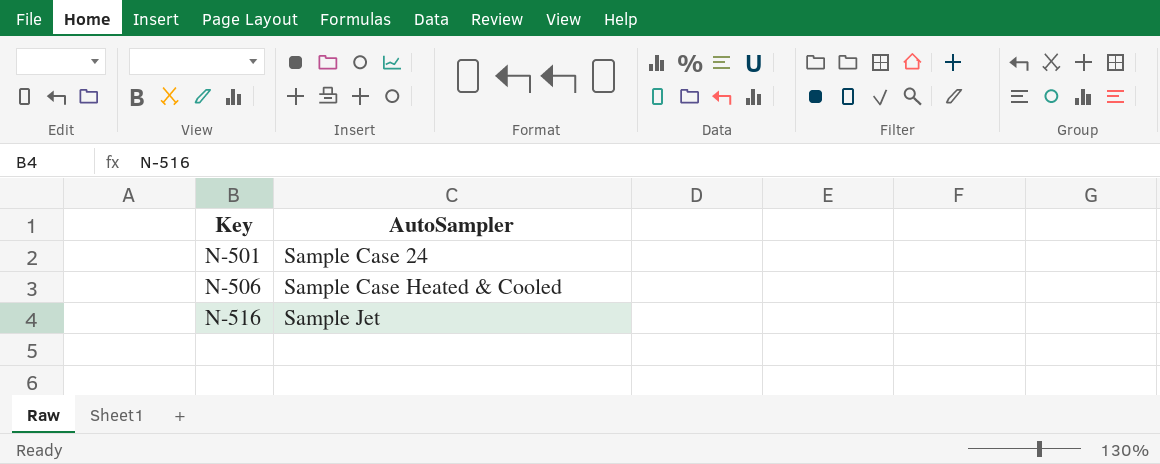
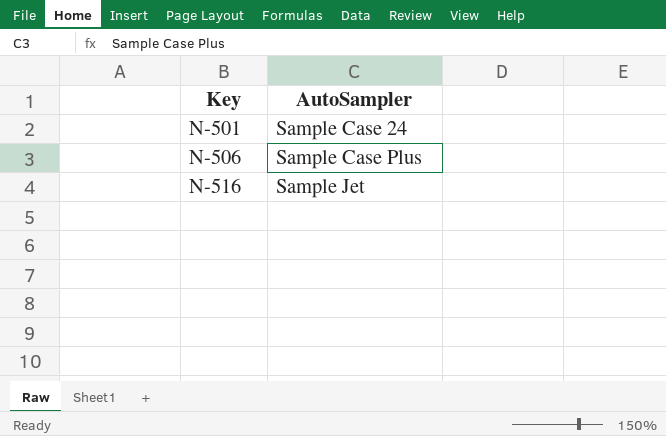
N-506 | AutoSampler: Sample Case Heated & Cooled -> Sample Case Plus

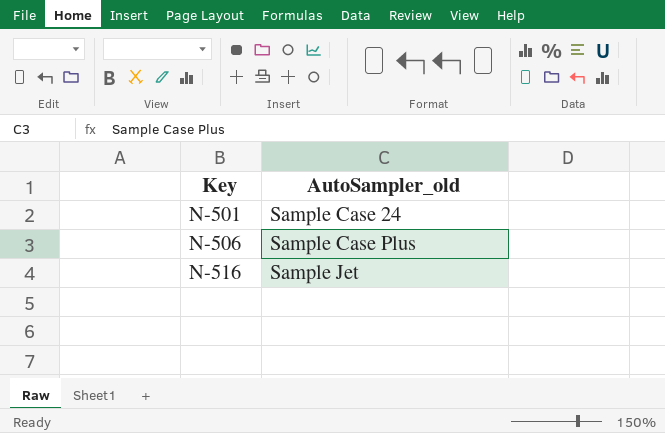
column name: AutoSampler -> AutoSampler_old

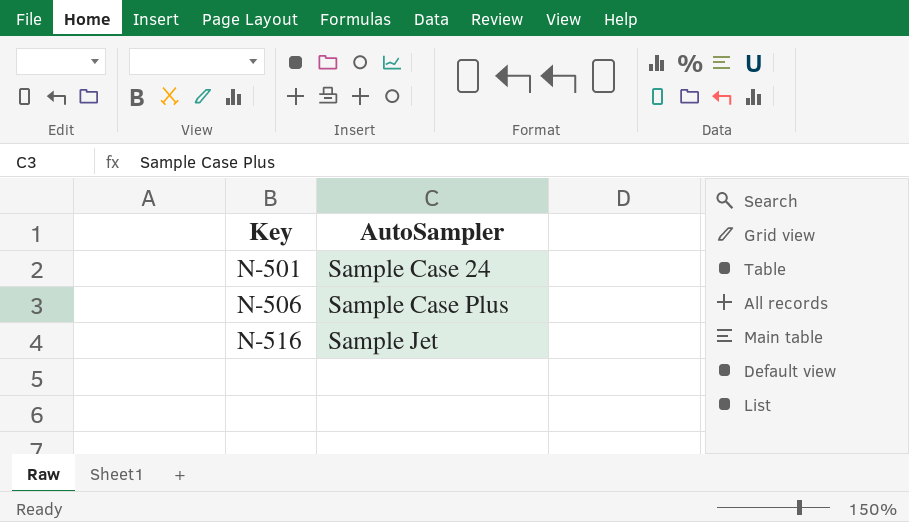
column name: AutoSampler_old -> AutoSampler

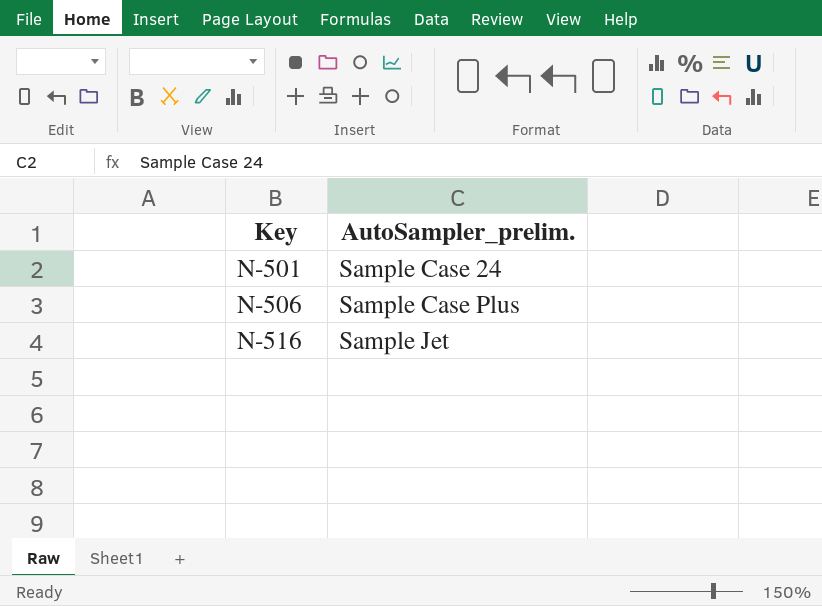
column name: AutoSampler -> AutoSampler_prelim.

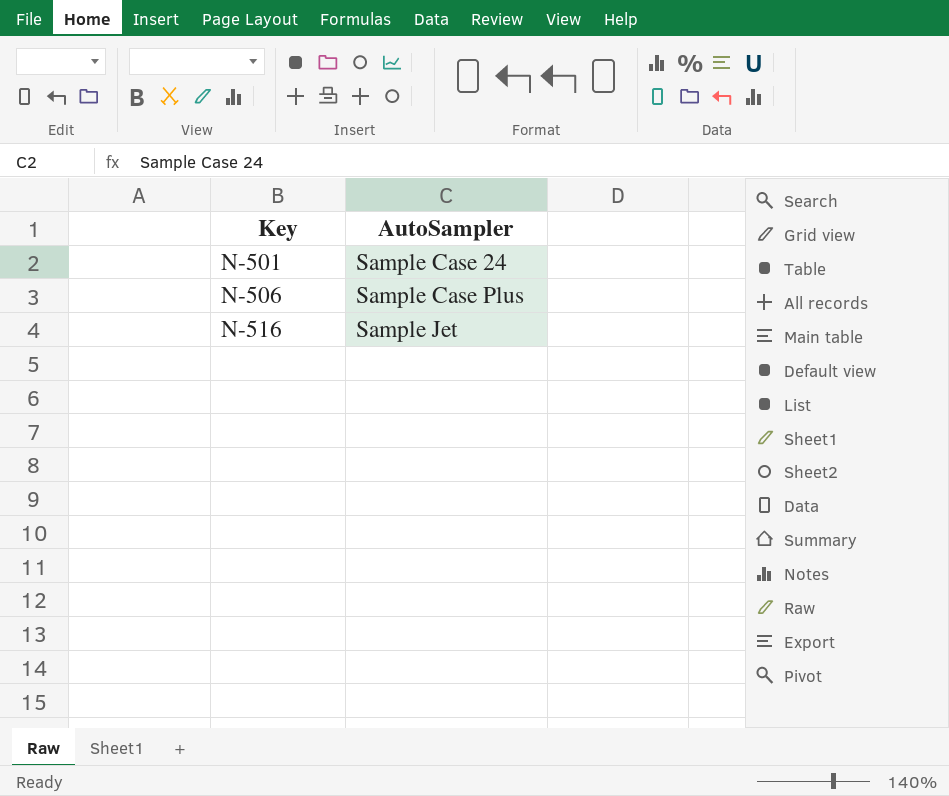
column name: AutoSampler_prelim. -> AutoSampler

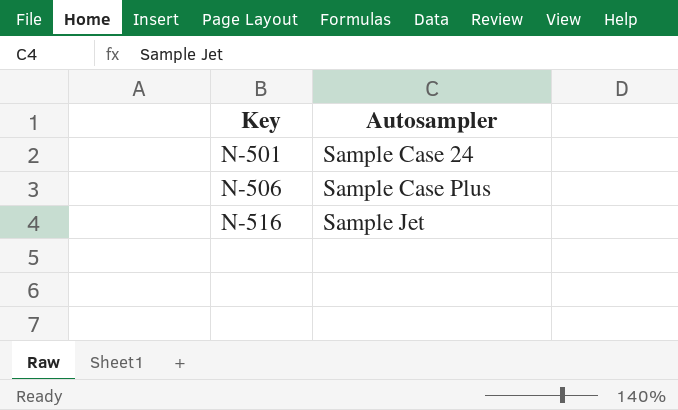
column name: AutoSampler -> Autosampler

